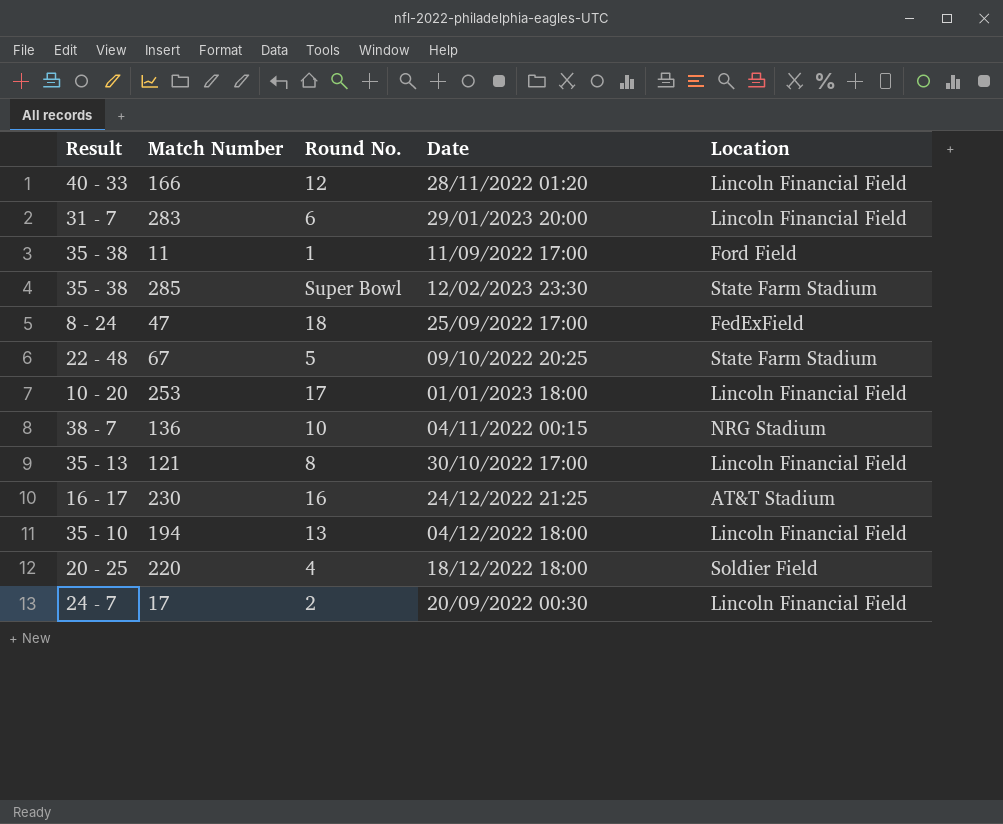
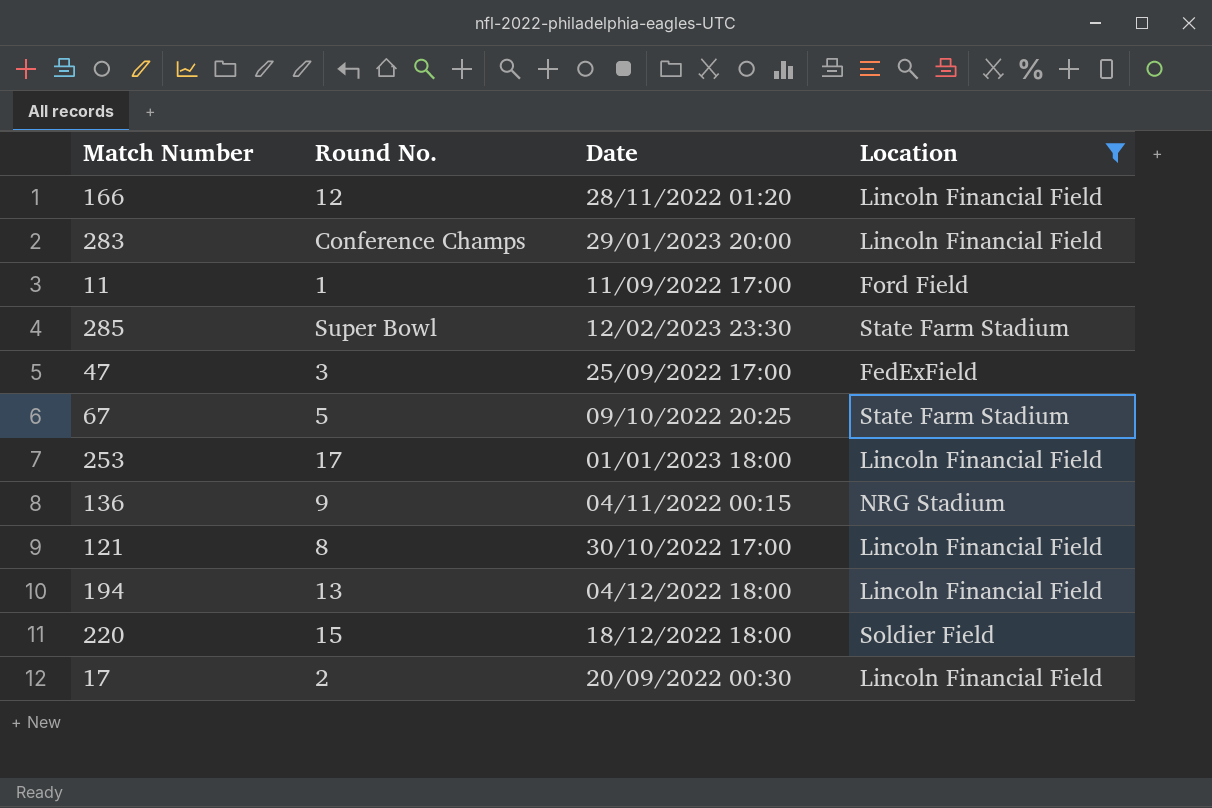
filter: none -> Location != AT&T Stadium
column Result | position: 1 -> none
283 | Round No.: 6 -> Conference Champs
47 | Round No.: 18 -> 3
136 | Round No.: 10 -> 9
220 | Round No.: 4 -> 15

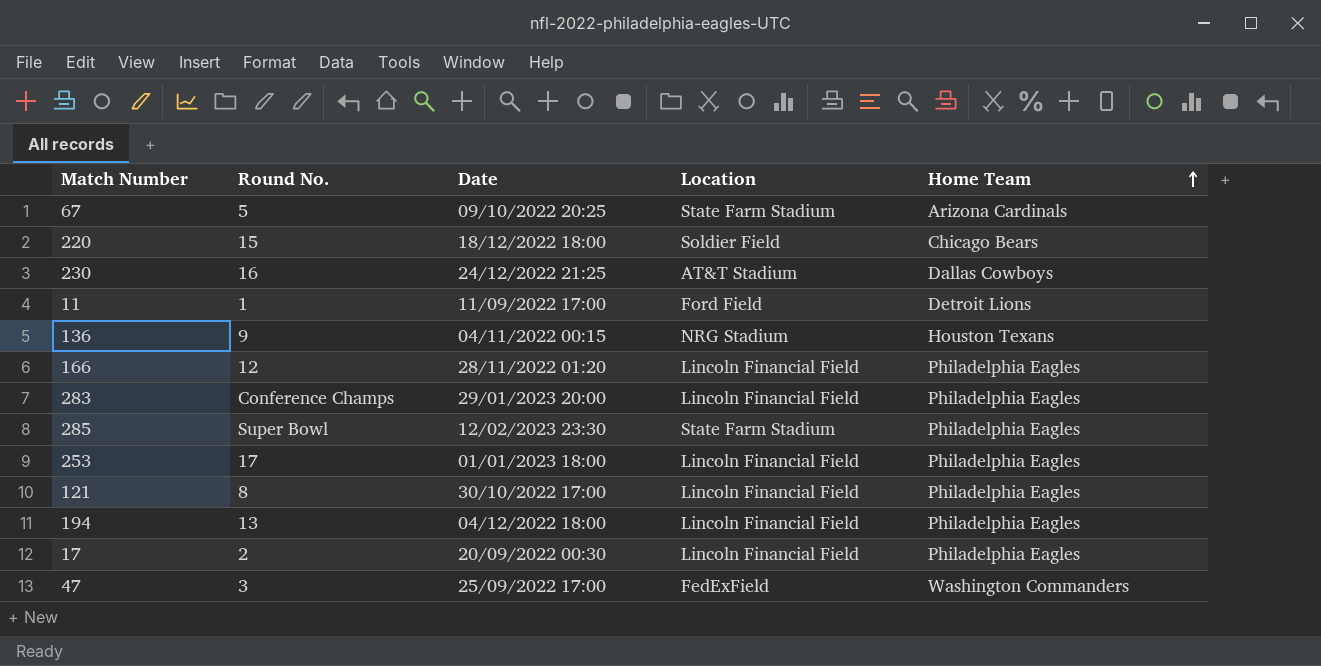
filter: Location != AT&T Stadium -> none
row order: none -> Home Team ascending
column Home Team | position: none -> 5

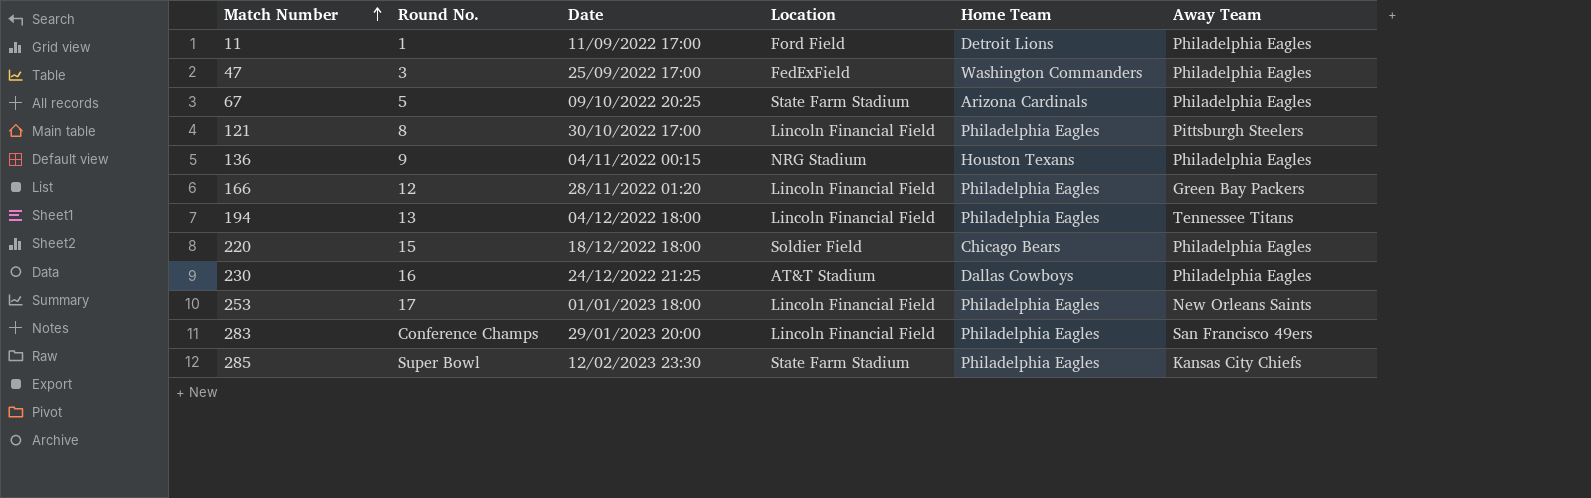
row order: Home Team ascending -> Match Number ascending
column Away Team | position: none -> 6
row 17: 2 | 20/09/2022 00:30 | Lincoln Financial Field | Philadelphia Eagles -> none

